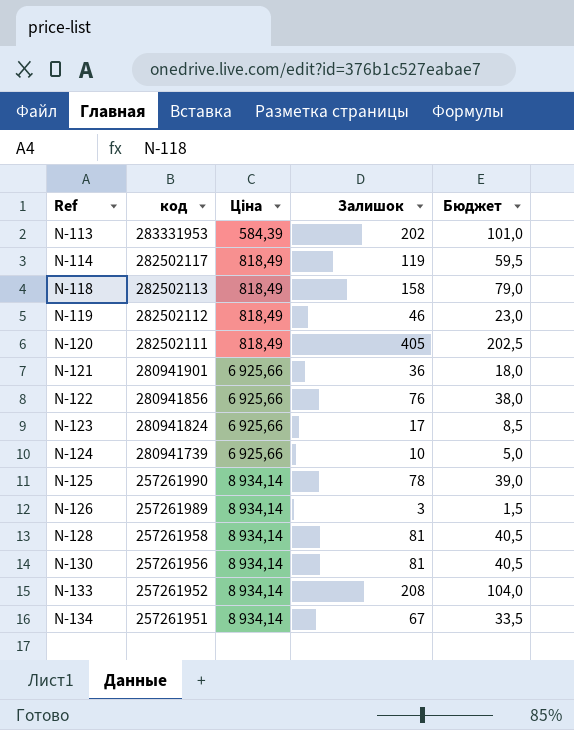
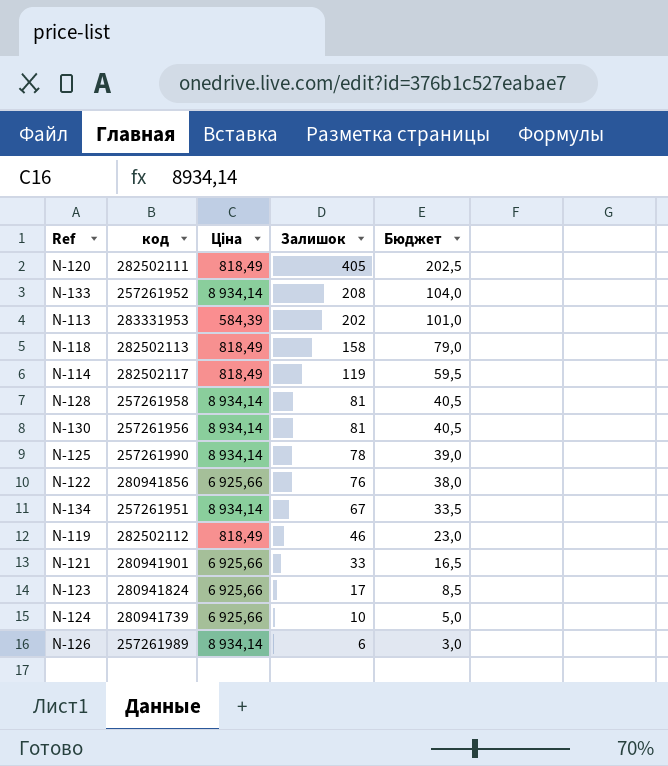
row order: Ref ascending -> Залишок descending
N-121 | Залишок: 36 -> 33
N-121 | Бюджет: 18,0 -> 16,5
N-126 | Залишок: 3 -> 6
N-126 | Бюджет: 1,5 -> 3,0

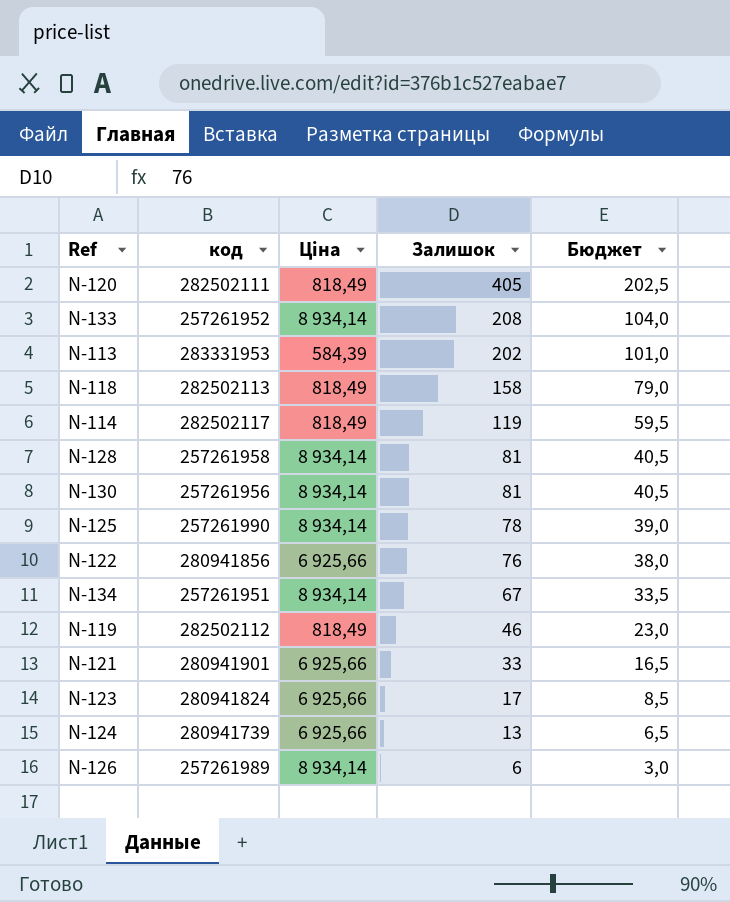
N-124 | Залишок: 10 -> 13
N-124 | Бюджет: 5,0 -> 6,5

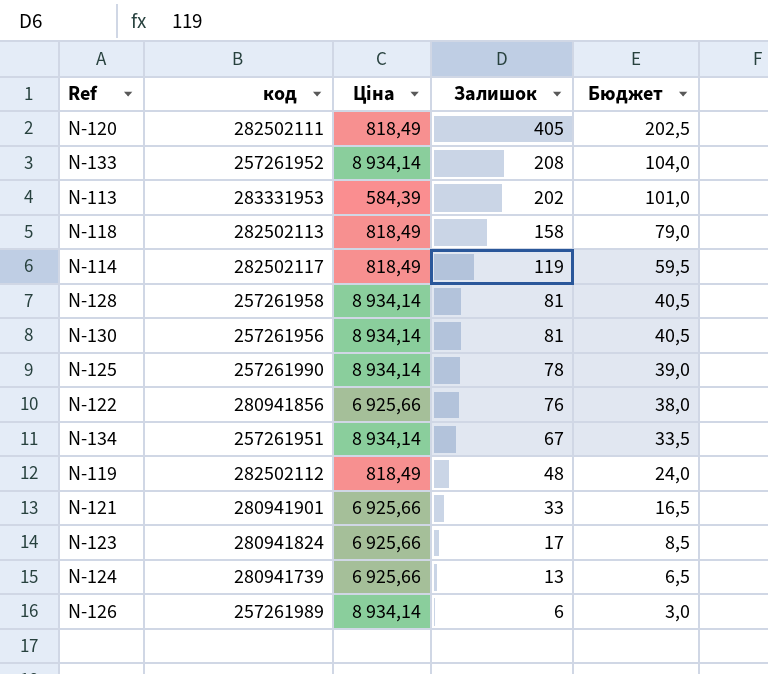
N-119 | Залишок: 46 -> 48
N-119 | Бюджет: 23,0 -> 24,0

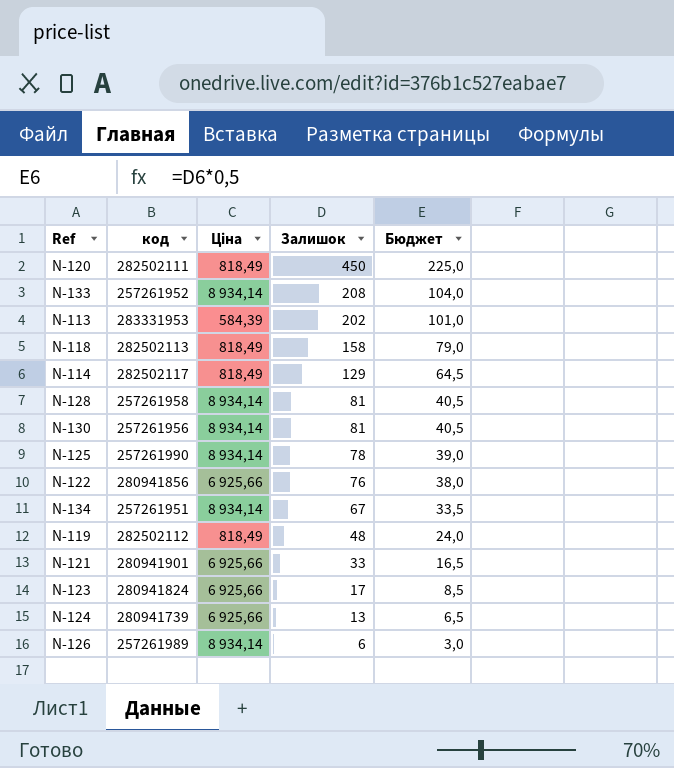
N-120 | Залишок: 405 -> 450
N-120 | Бюджет: 202,5 -> 225,0
N-114 | Залишок: 119 -> 129
N-114 | Бюджет: 59,5 -> 64,5

